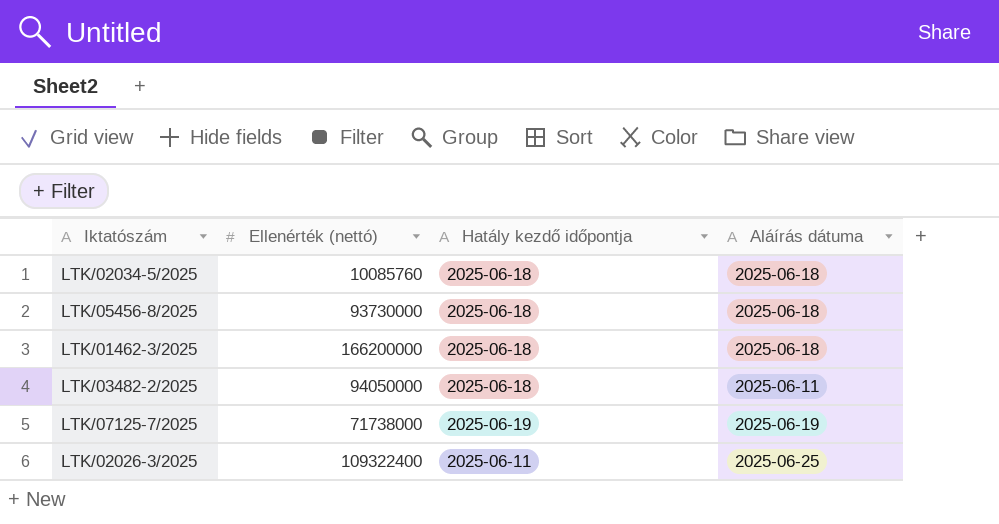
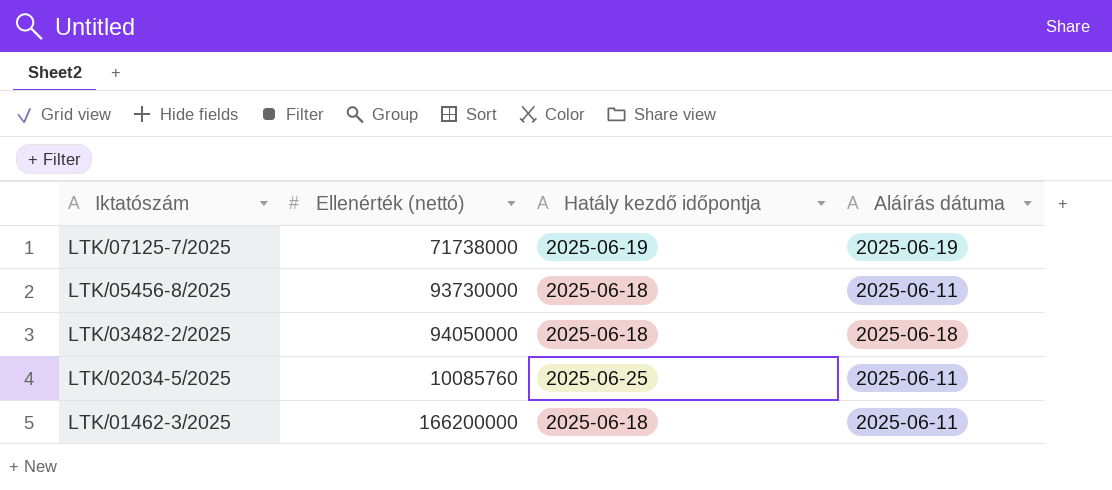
row order: none -> Iktatószám descending
row LTK/02026-3/2025: 109322400 | 2025-06-11 | 2025-06-25 -> none
LTK/05456-8/2025 | Aláírás dátuma: 2025-06-18 -> 2025-06-11
LTK/03482-2/2025 | Aláírás dátuma: 2025-06-11 -> 2025-06-18
LTK/02034-5/2025 | Hatály kezdő időpontja: 2025-06-18 -> 2025-06-25
LTK/02034-5/2025 | Aláírás dátuma: 2025-06-18 -> 2025-06-11
LTK/01462-3/2025 | Aláírás dátuma: 2025-06-18 -> 2025-06-11

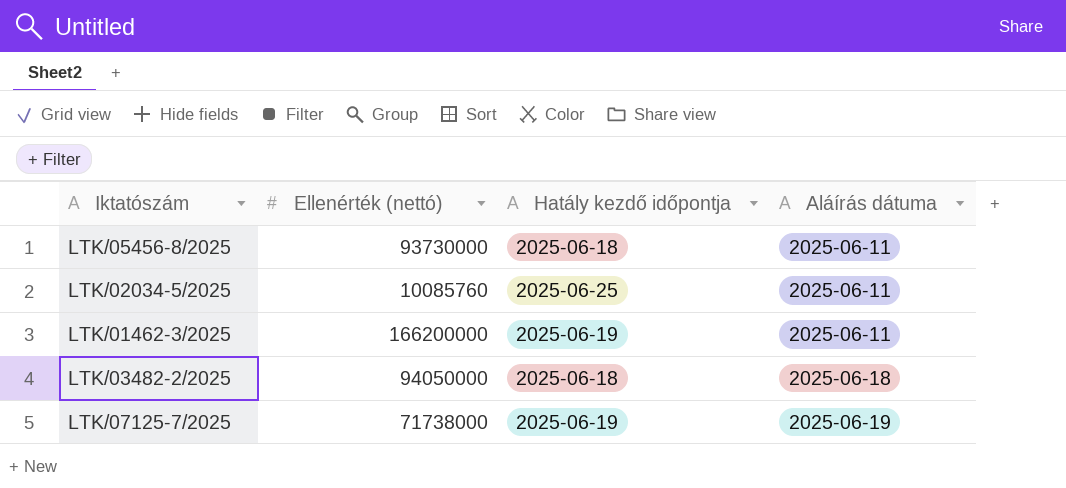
row order: Iktatószám descending -> Aláírás dátuma ascending
LTK/01462-3/2025 | Hatály kezdő időpontja: 2025-06-18 -> 2025-06-19

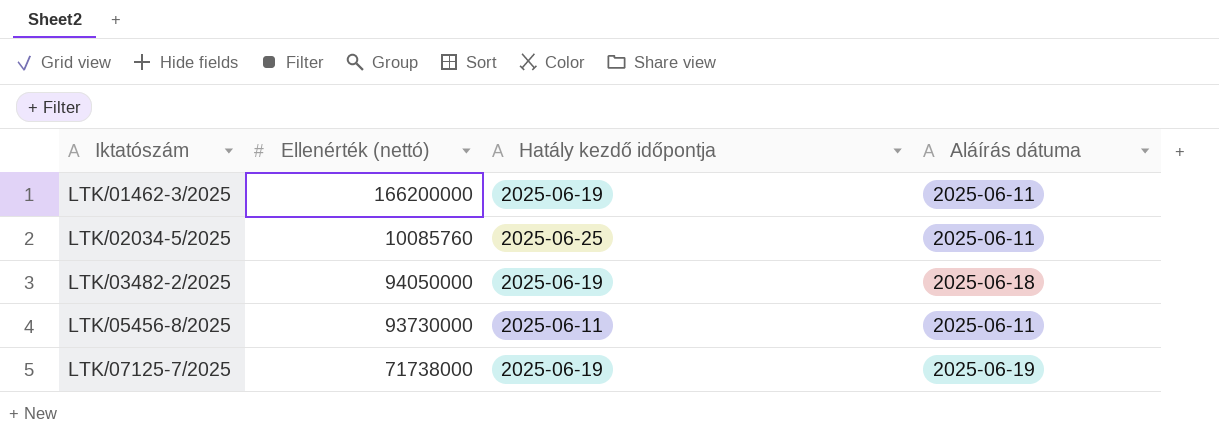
row order: Aláírás dátuma ascending -> Iktatószám ascending
LTK/03482-2/2025 | Hatály kezdő időpontja: 2025-06-18 -> 2025-06-19
LTK/05456-8/2025 | Hatály kezdő időpontja: 2025-06-18 -> 2025-06-11

